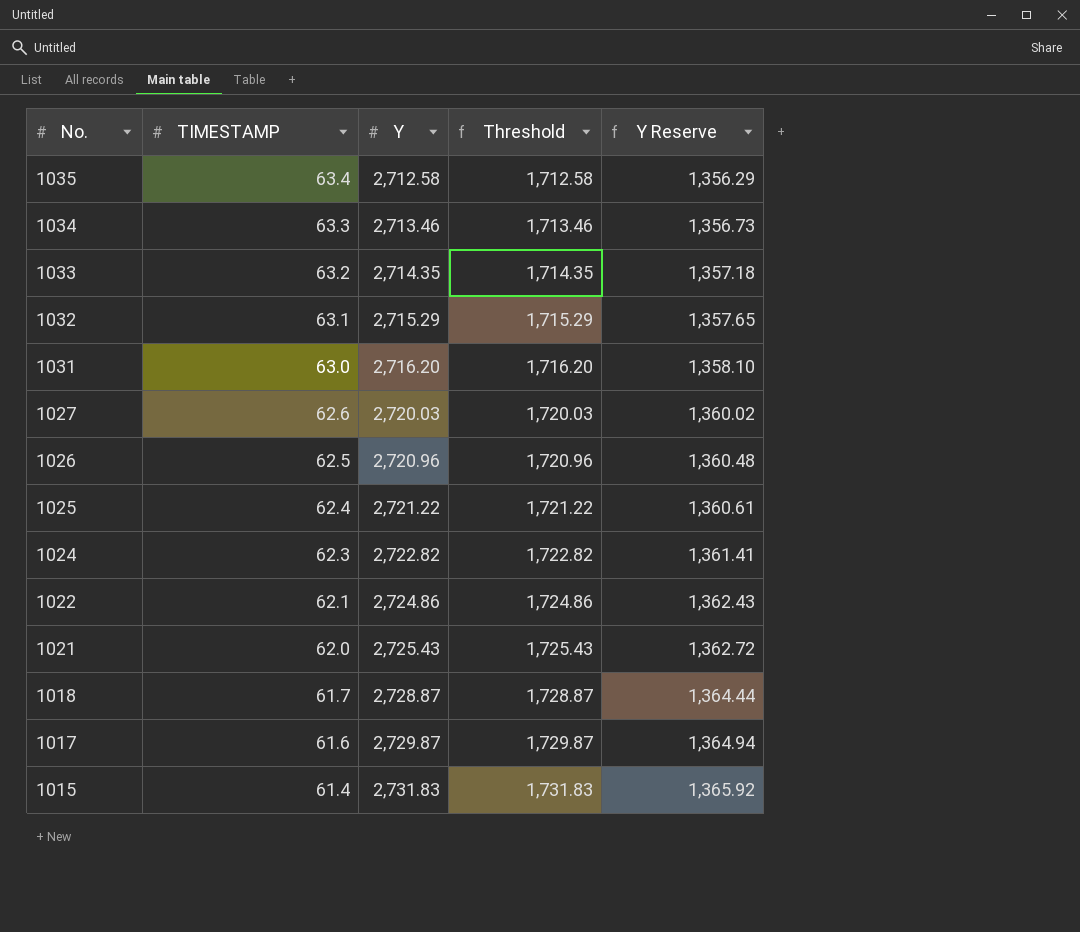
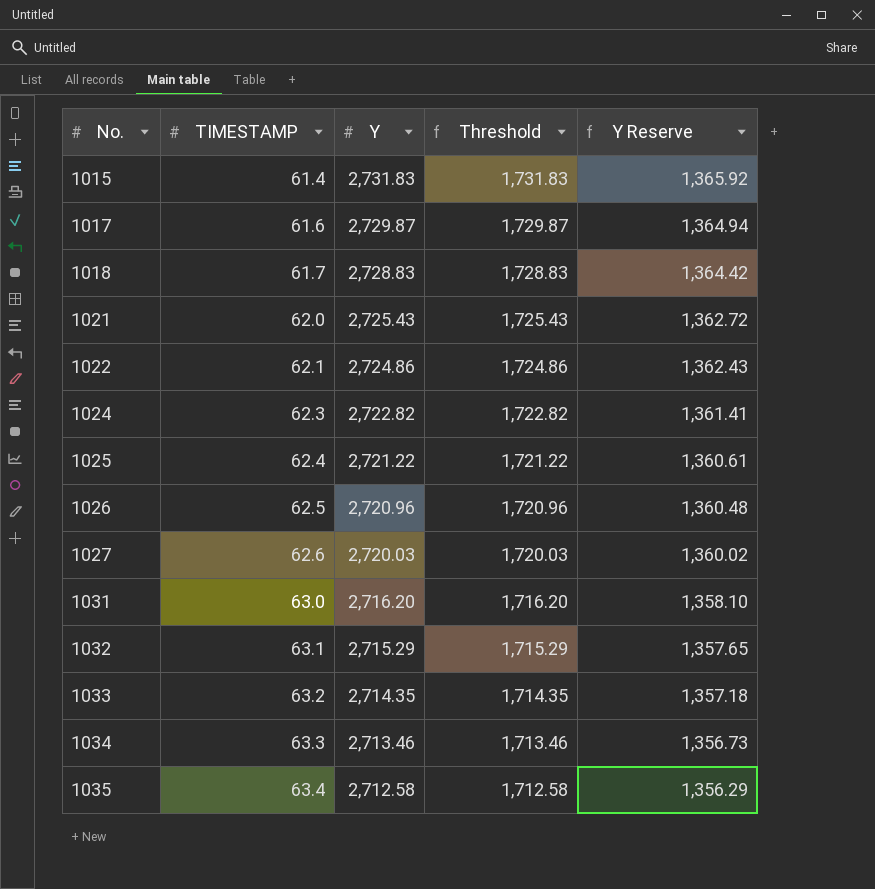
row order: No. descending -> No. ascending
1018 | Y: 2,728.87 -> 2,728.83
1018 | Threshold: 1,728.87 -> 1,728.83
1018 | Y Reserve: 1,364.44 -> 1,364.42

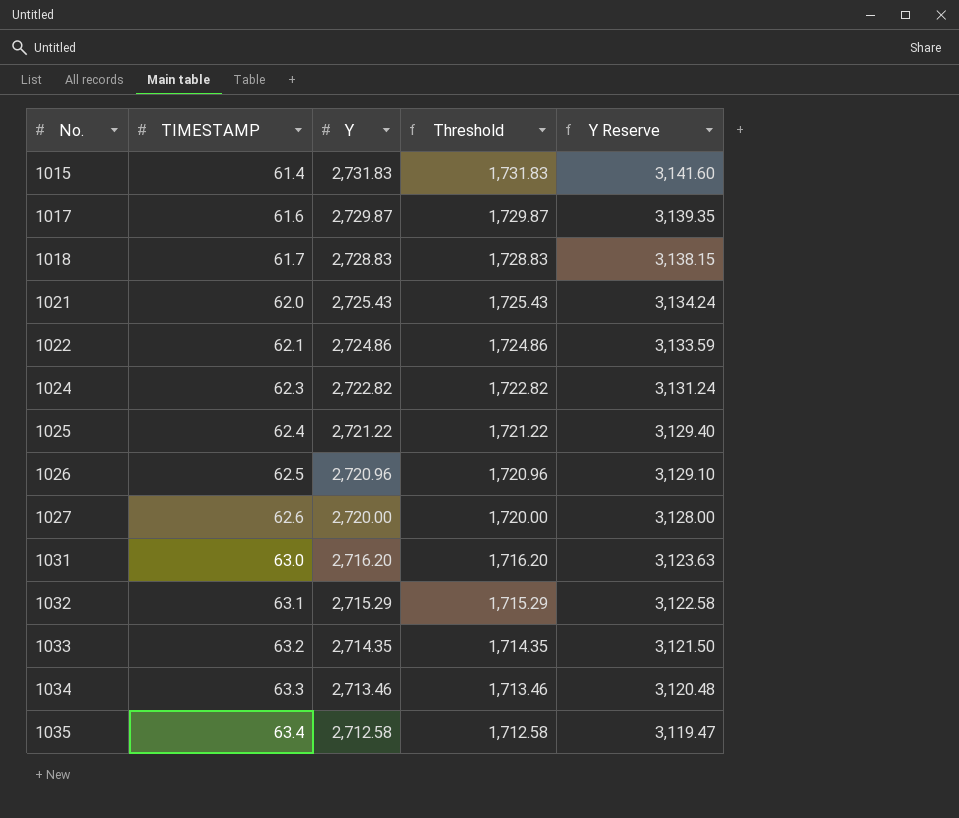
column Y Reserve | formula: [Y] * 0.5 -> [Y] * 1.15
1027 | Y: 2,720.03 -> 2,720.00
1027 | Threshold: 1,720.03 -> 1,720.00

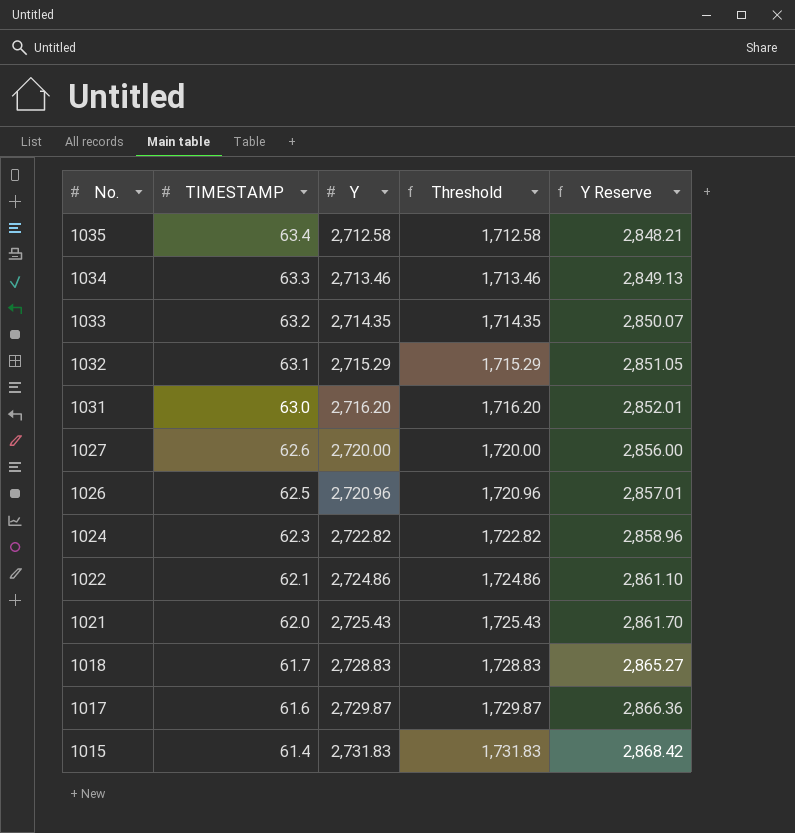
row order: No. ascending -> No. descending
column Y Reserve | formula: [Y] * 1.15 -> [Y] * 1.05
row 1025: 62.4 | 2,721.22 | 1,721.22 | 3,129.40 -> none

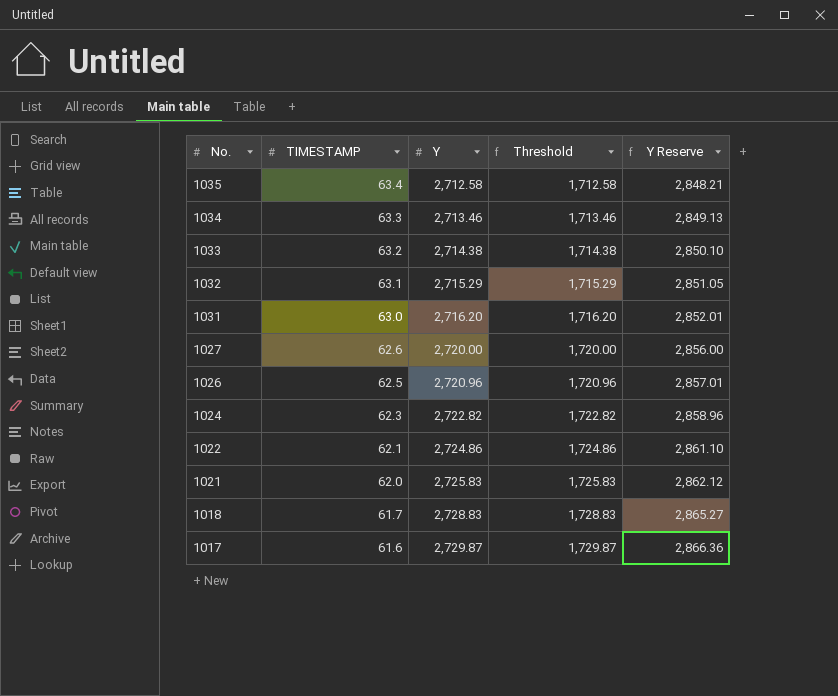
row 1015: 61.4 | 2,731.83 | 1,731.83 | 2,868.42 -> none
1033 | Y: 2,714.35 -> 2,714.38
1033 | Threshold: 1,714.35 -> 1,714.38
1033 | Y Reserve: 2,850.07 -> 2,850.10
1021 | Y: 2,725.43 -> 2,725.83
1021 | Threshold: 1,725.43 -> 1,725.83
1021 | Y Reserve: 2,861.70 -> 2,862.12

